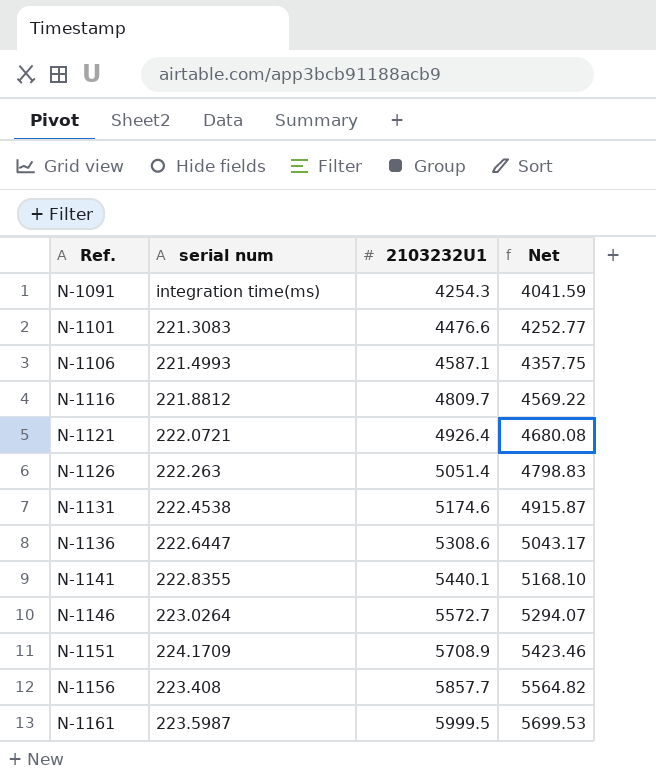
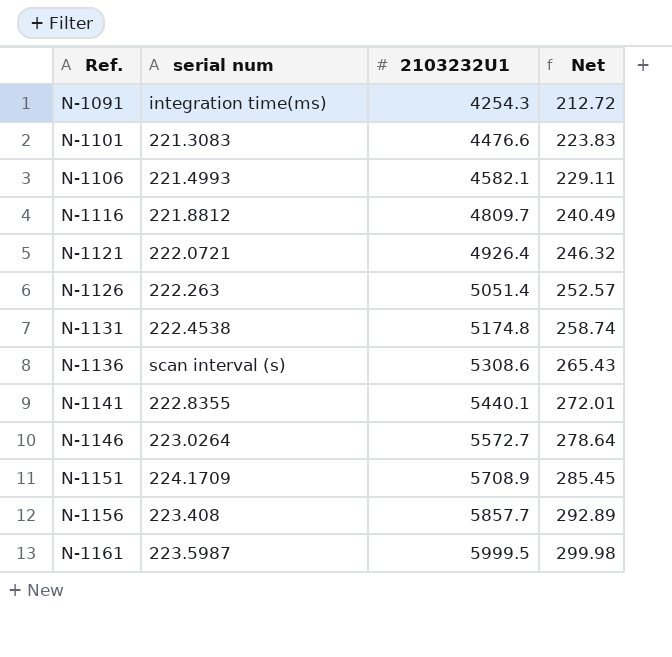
column Net | formula: [2103232U1] * 0.95 -> [2103232U1] * 0.05
N-1106 | 2103232U1: 4587.1 -> 4582.1
N-1131 | 2103232U1: 5174.6 -> 5174.8
N-1136 | serial num: 222.6447 -> scan interval (s)

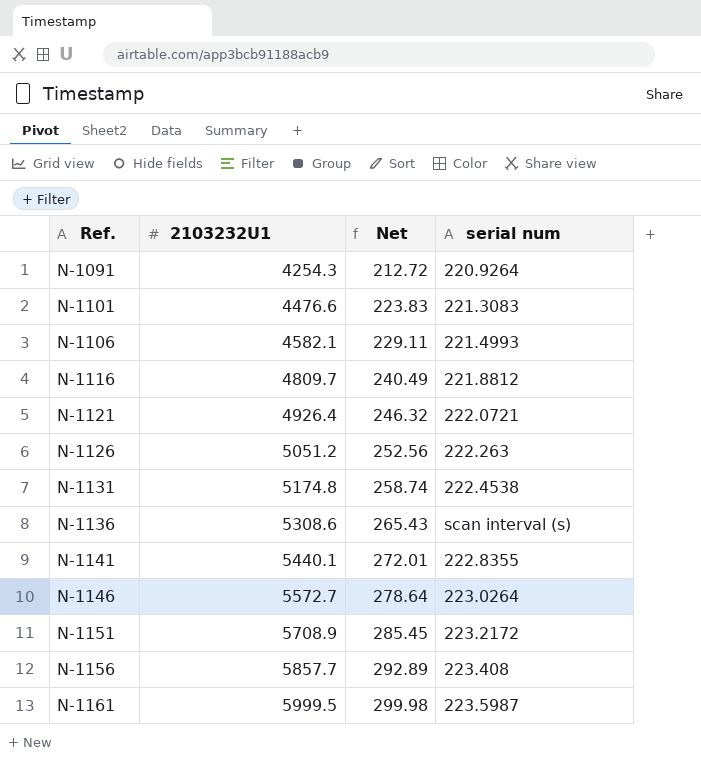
column serial num | position: 2 -> 4
N-1091 | serial num: integration time(ms) -> 220.9264
N-1126 | 2103232U1: 5051.4 -> 5051.2
N-1126 | Net: 252.57 -> 252.56
N-1151 | serial num: 224.1709 -> 223.2172

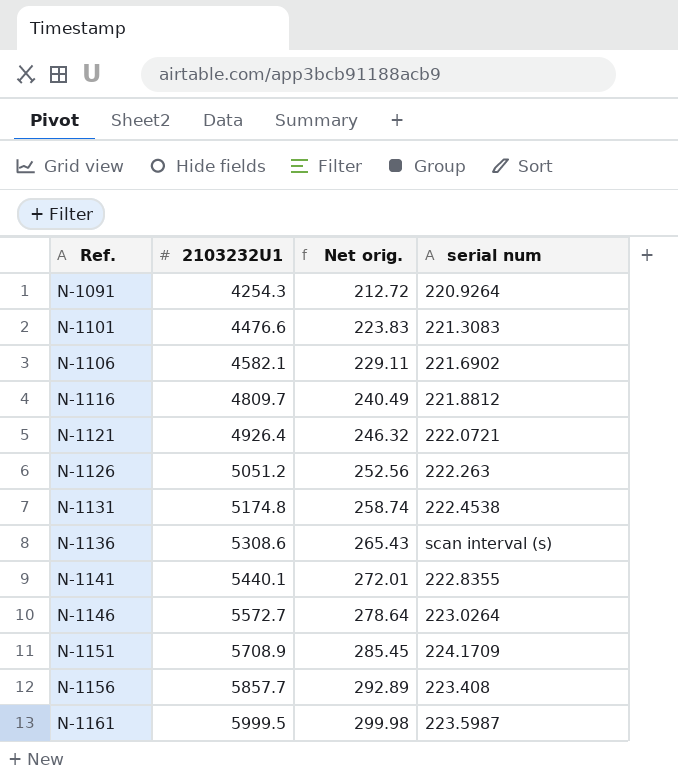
column name: Net -> Net orig.
N-1106 | serial num: 221.4993 -> 221.6902
N-1151 | serial num: 223.2172 -> 224.1709

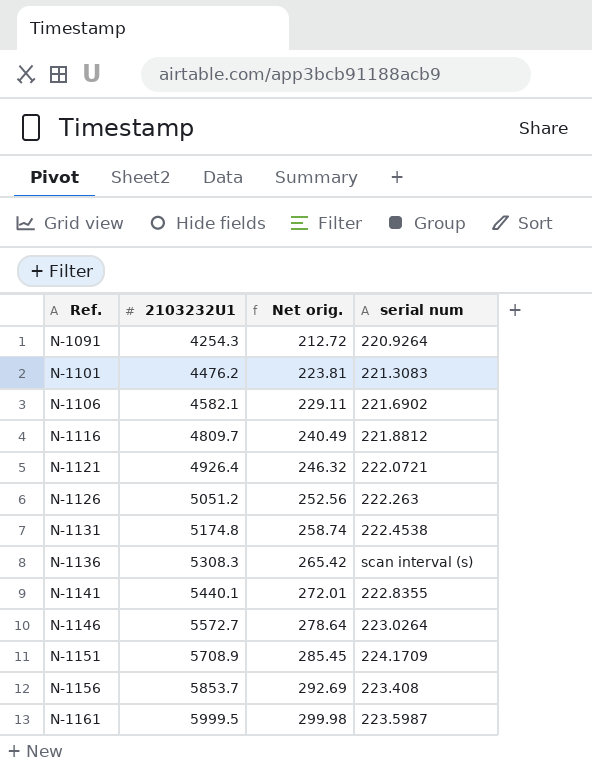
N-1101 | 2103232U1: 4476.6 -> 4476.2
N-1101 | Net orig.: 223.83 -> 223.81
N-1136 | 2103232U1: 5308.6 -> 5308.3
N-1136 | Net orig.: 265.43 -> 265.42
N-1156 | 2103232U1: 5857.7 -> 5853.7
N-1156 | Net orig.: 292.89 -> 292.69

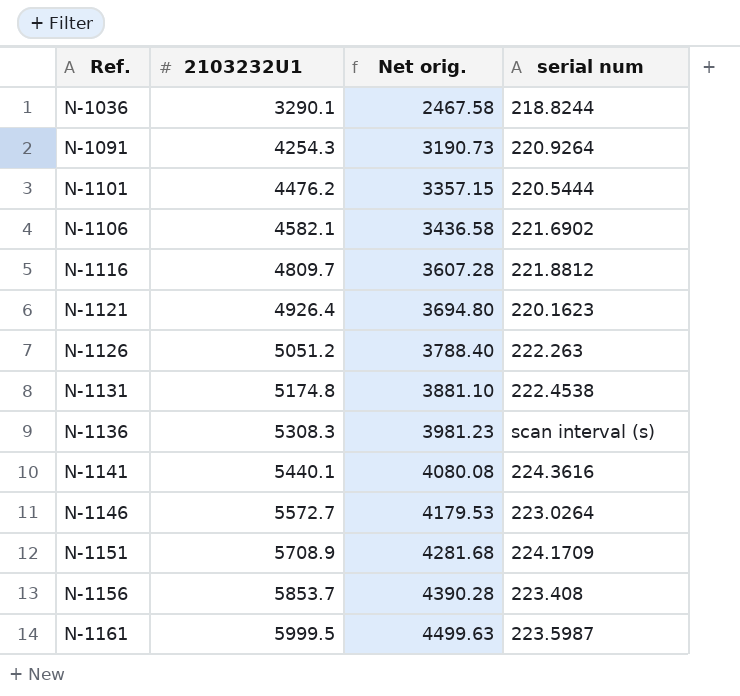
column Net orig. | formula: [2103232U1] * 0.05 -> [2103232U1] * 0.75
row N-1036: none -> 3290.1 | 2467.58 | 218.8244
N-1101 | serial num: 221.3083 -> 220.5444
N-1121 | serial num: 222.0721 -> 220.1623
N-1141 | serial num: 222.8355 -> 224.3616

